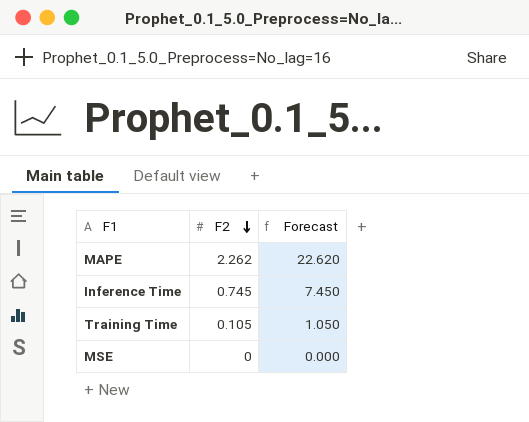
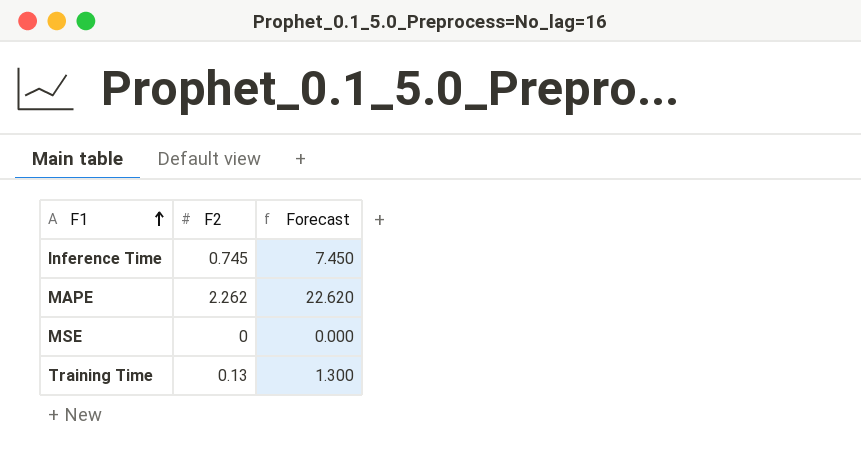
row order: F2 descending -> F1 ascending
Training Time | F2: 0.105 -> 0.13
Training Time | Forecast: 1.050 -> 1.300

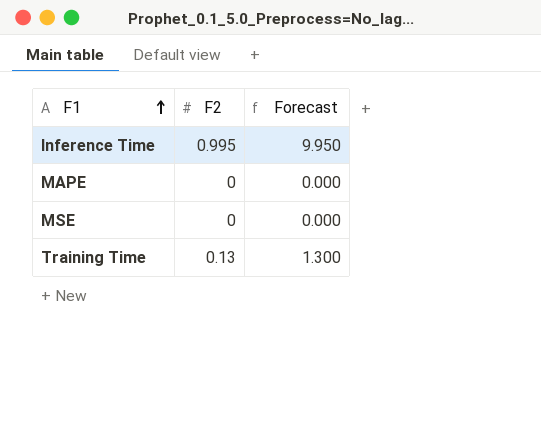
Inference Time | F2: 0.745 -> 0.995
Inference Time | Forecast: 7.450 -> 9.950
MAPE | F2: 2.262 -> 0
MAPE | Forecast: 22.620 -> 0.000

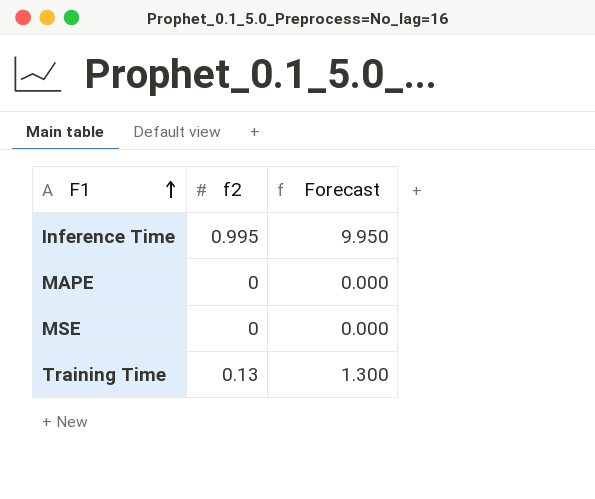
column name: F2 -> f2

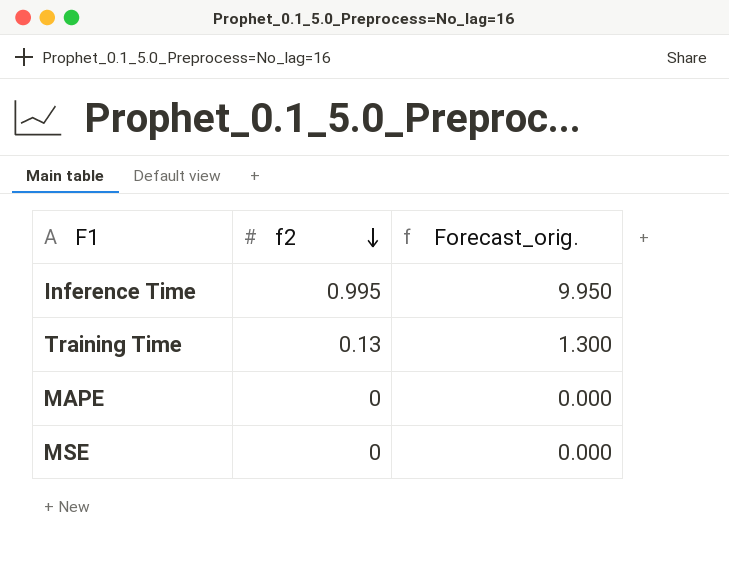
row order: F1 ascending -> f2 descending
column name: Forecast -> Forecast_orig.

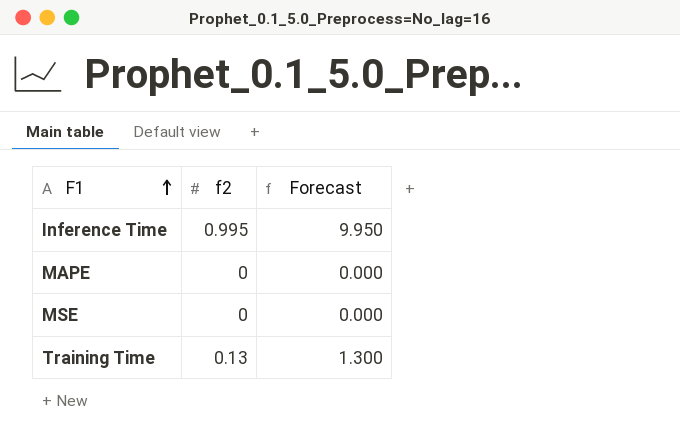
row order: f2 descending -> F1 ascending
column name: Forecast_orig. -> Forecast

